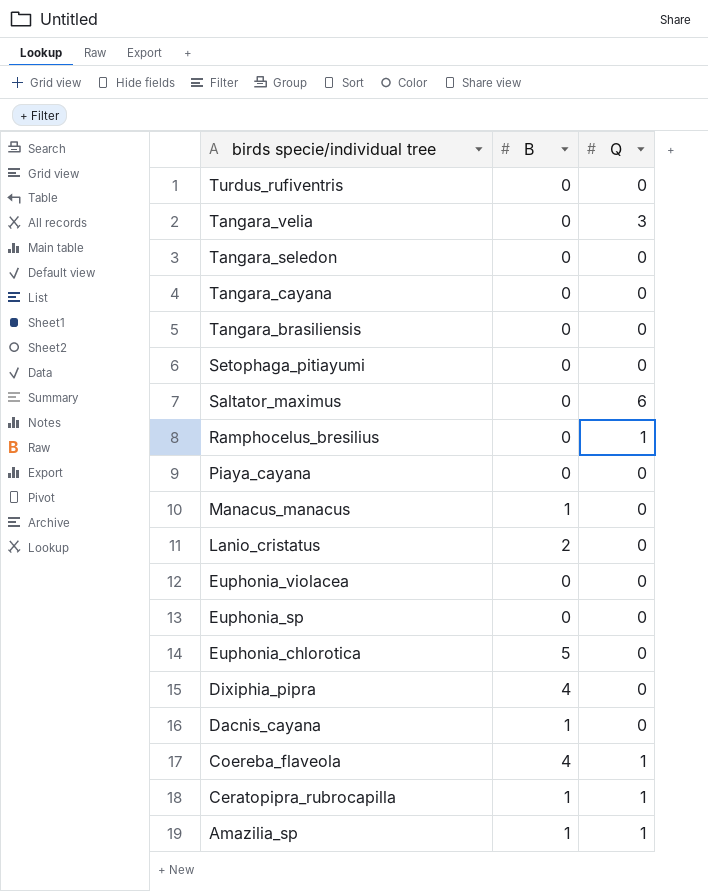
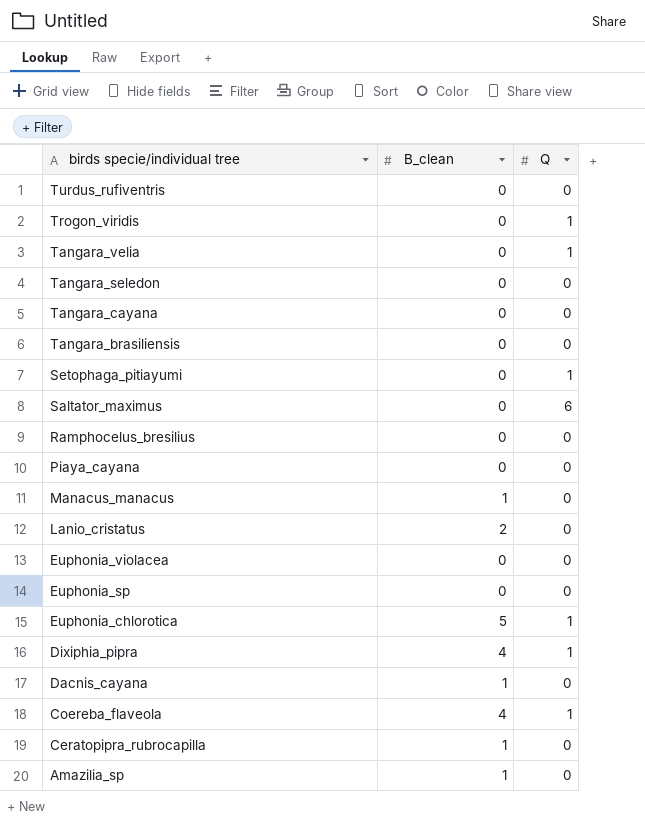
column name: B -> B_clean
row Trogon_viridis: none -> 0 | 1
Tangara_velia | Q: 3 -> 1
Setophaga_pitiayumi | Q: 0 -> 1
Ramphocelus_bresilius | Q: 1 -> 0
Euphonia_chlorotica | Q: 0 -> 1
Dixiphia_pipra | Q: 0 -> 1
Ceratopipra_rubrocapilla | Q: 1 -> 0
Amazilia_sp | Q: 1 -> 0

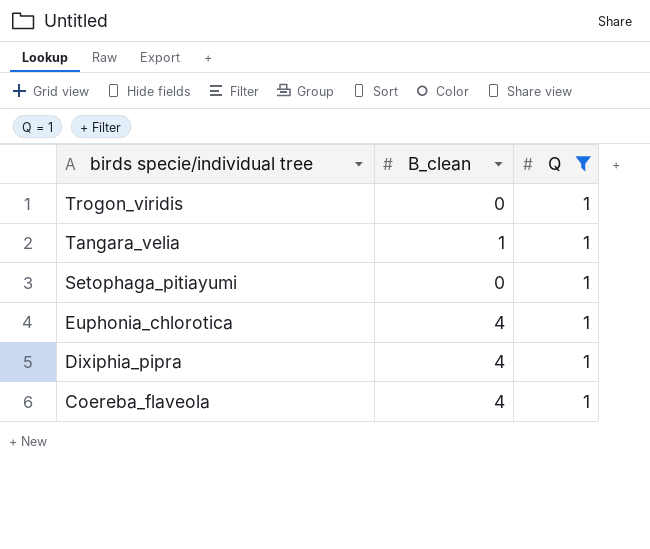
filter: none -> Q = 1
Tangara_velia | B_clean: 0 -> 1
Euphonia_chlorotica | B_clean: 5 -> 4

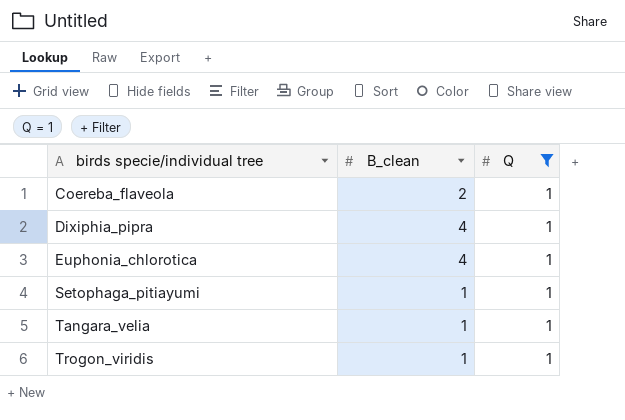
row order: birds specie/individual tree descending -> birds specie/individual tree ascending
Coereba_flaveola | B_clean: 4 -> 2
Setophaga_pitiayumi | B_clean: 0 -> 1
Trogon_viridis | B_clean: 0 -> 1

